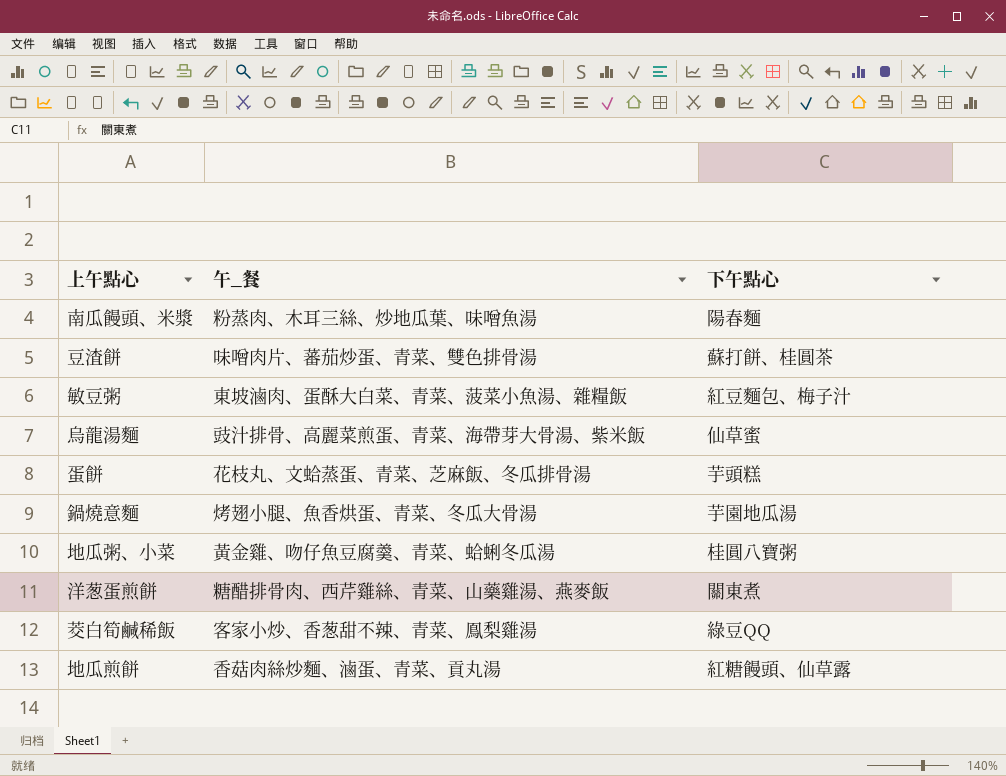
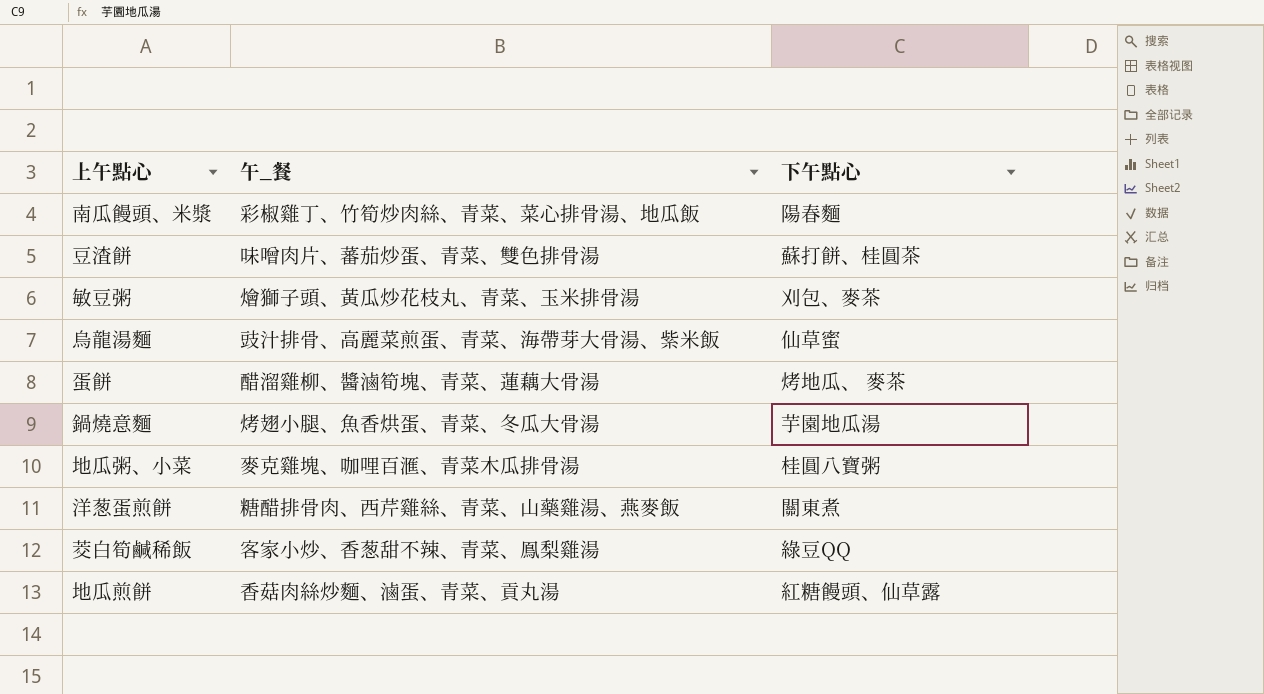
南瓜饅頭、米漿 | 午_餐: 粉蒸肉、木耳三絲、炒地瓜葉、味噌魚湯 -> 彩椒雞丁、竹筍炒肉絲、青菜、菜心排骨湯、地瓜飯
敏豆粥 | 午_餐: 東坡滷肉、蛋酥大白菜、青菜、菠菜小魚湯、雜糧飯 -> 燴獅子頭、黃瓜炒花枝丸、青菜、玉米排骨湯
敏豆粥 | 下午點心: 紅豆麵包、梅子汁 -> 刈包、麥茶
蛋餅 | 午_餐: 花枝丸、文蛤蒸蛋、青菜、芝麻飯、冬瓜排骨湯 -> 醋溜雞柳、醬滷筍塊、青菜、蓮藕大骨湯
蛋餅 | 下午點心: 芋頭糕 -> 烤地瓜、 麥茶
地瓜粥、小菜 | 午_餐: 黃金雞、吻仔魚豆腐羹、青菜、蛤蜊冬瓜湯 -> 麥克雞塊、咖哩百滙、青菜木瓜排骨湯

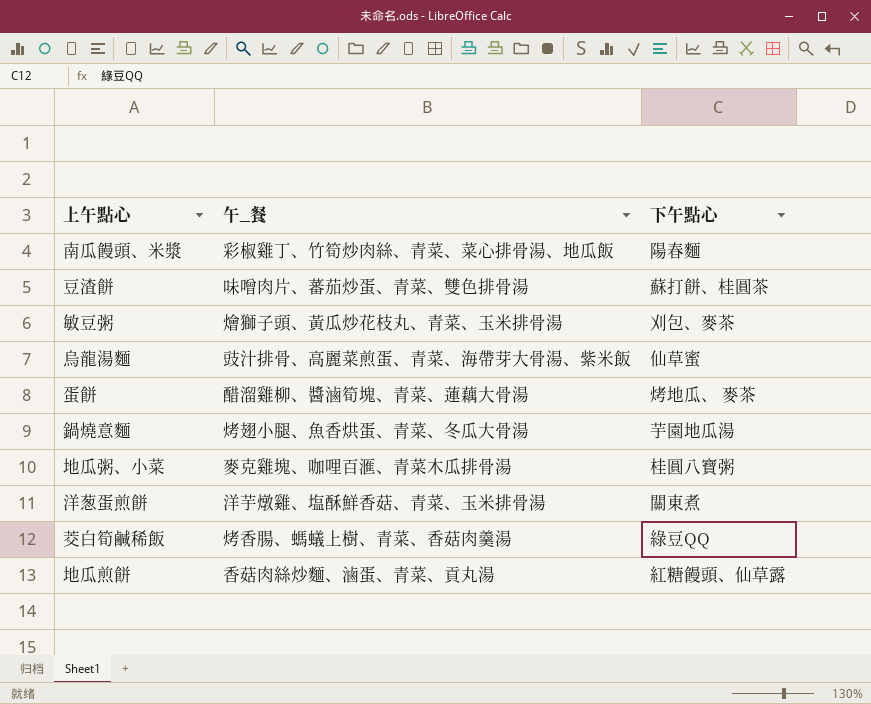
洋葱蛋煎餅 | 午_餐: 糖醋排骨肉、西芹雞絲、青菜、山藥雞湯、燕麥飯 -> 洋芋燉雞、塩酥鮮香菇、青菜、玉米排骨湯
茭白筍鹹稀飯 | 午_餐: 客家小炒、香葱甜不辣、青菜、鳯梨雞湯 -> 烤香腸、螞蟻上樹、青菜、香菇肉羹湯

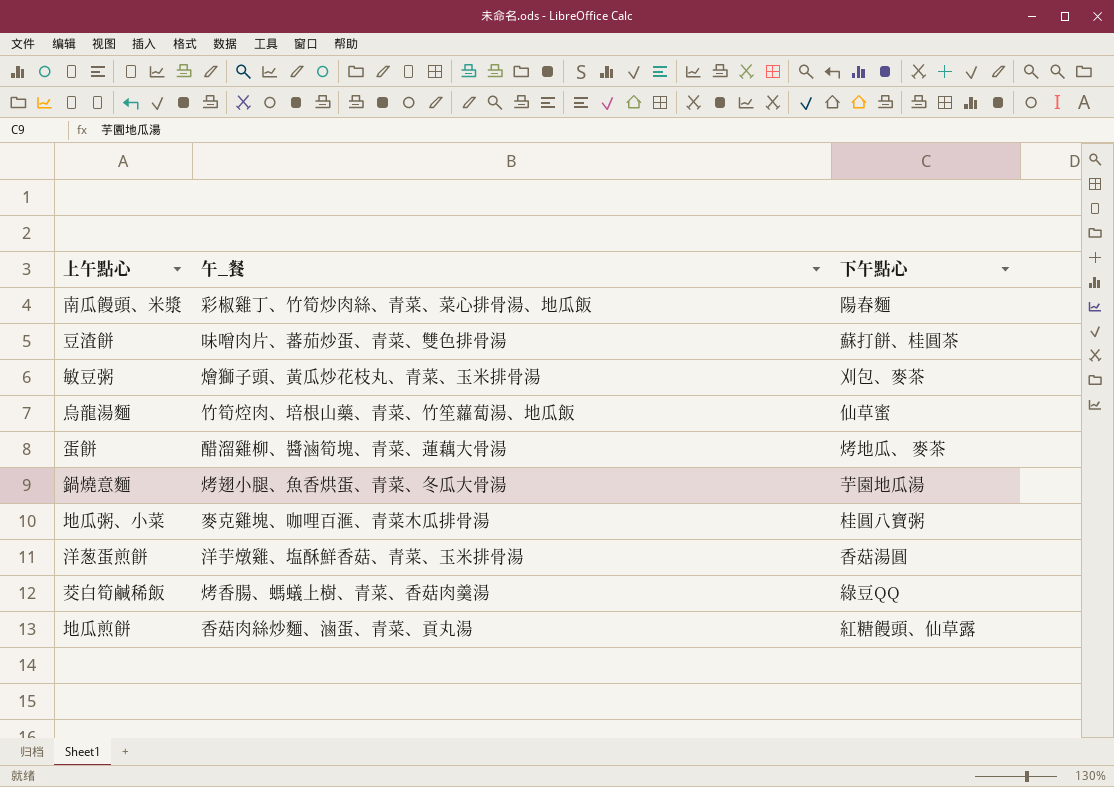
烏龍湯麵 | 午_餐: 豉汁排骨、高麗菜煎蛋、青菜、海帶芽大骨湯、紫米飯 -> 竹筍焢肉、培根山藥、青菜、竹笙蘿蔔湯、地瓜飯
洋葱蛋煎餅 | 下午點心: 關東煮 -> 香菇湯圓

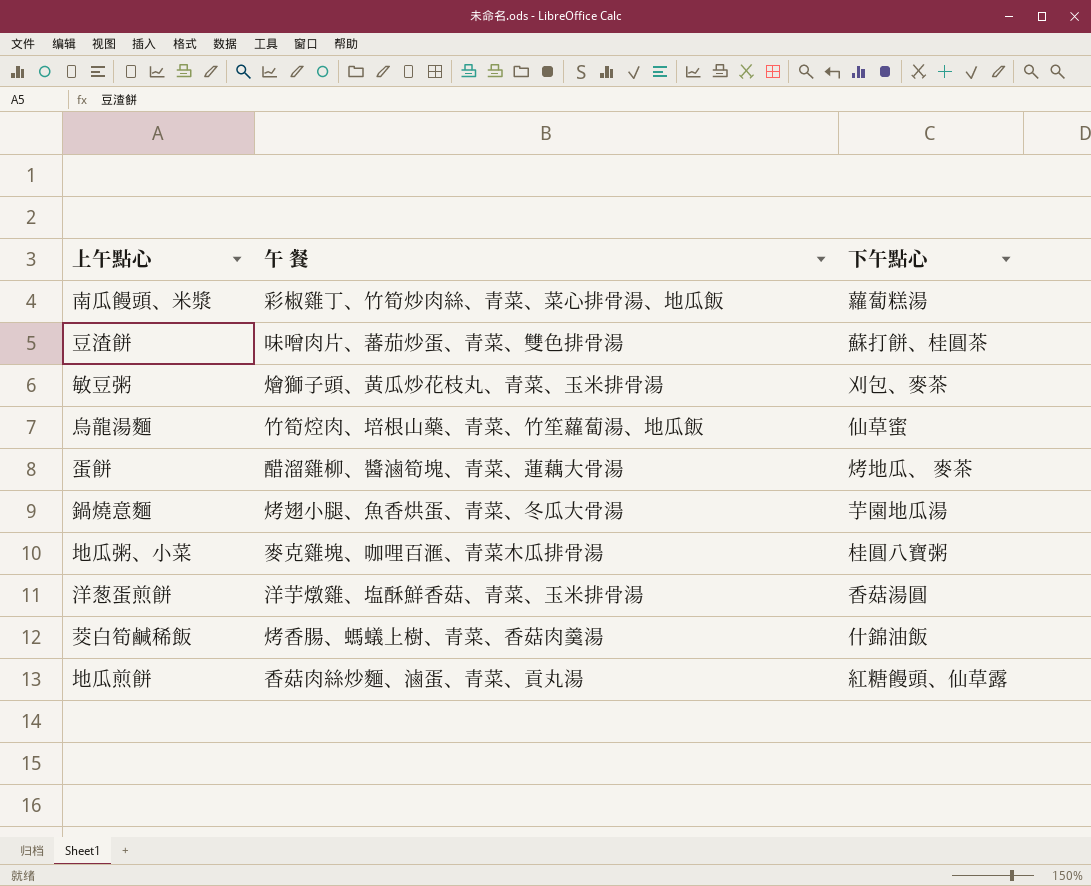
column name: 午_餐 -> 午 餐
南瓜饅頭、米漿 | 下午點心: 陽春麵 -> 蘿蔔糕湯
茭白筍鹹稀飯 | 下午點心: 綠豆QQ -> 什錦油飯

